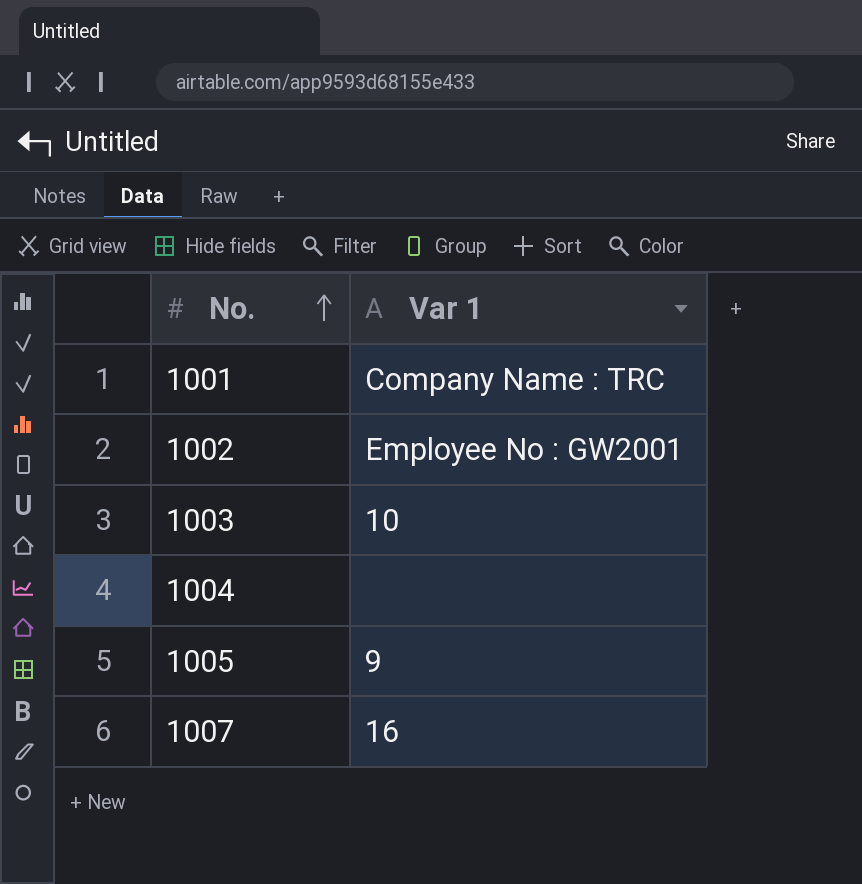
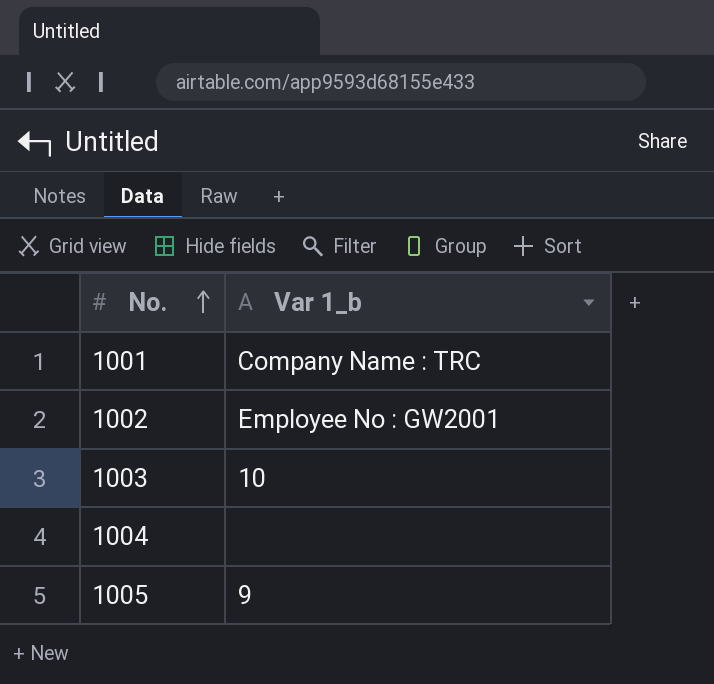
column name: Var 1 -> Var 1_b
row 1007: 16 -> none

